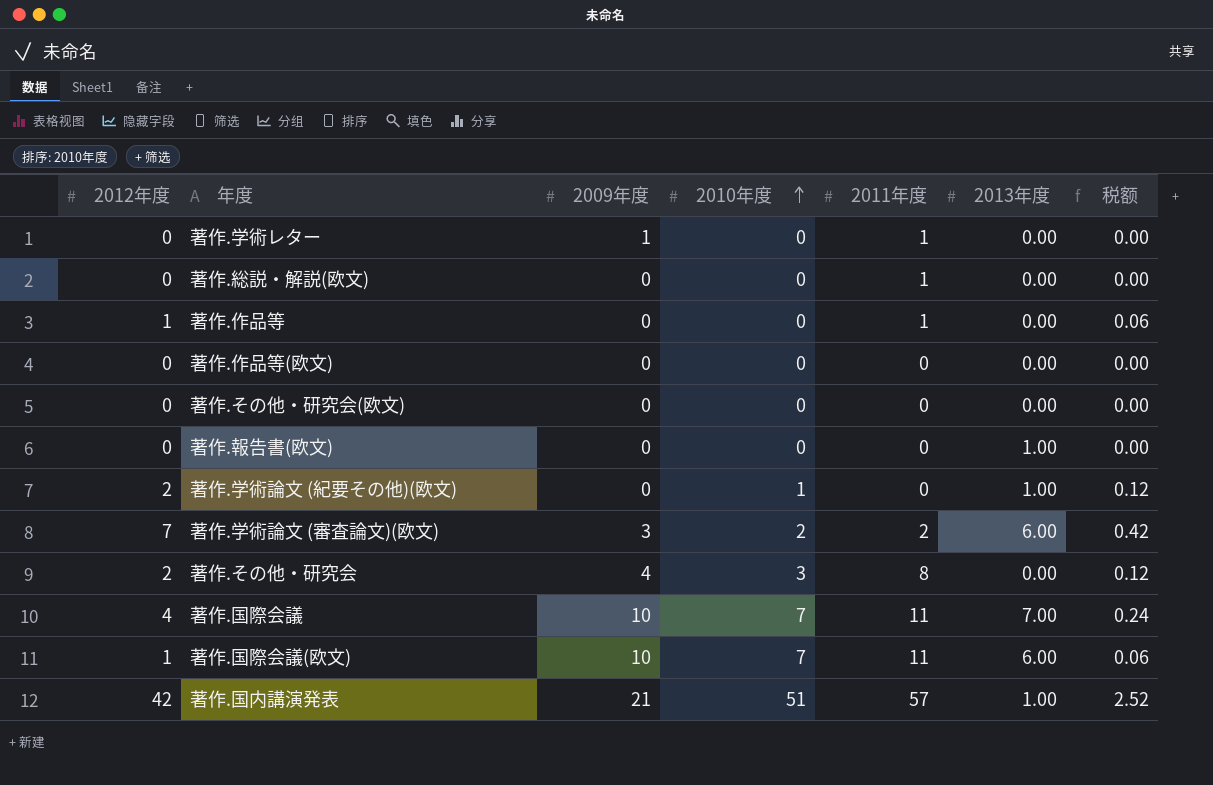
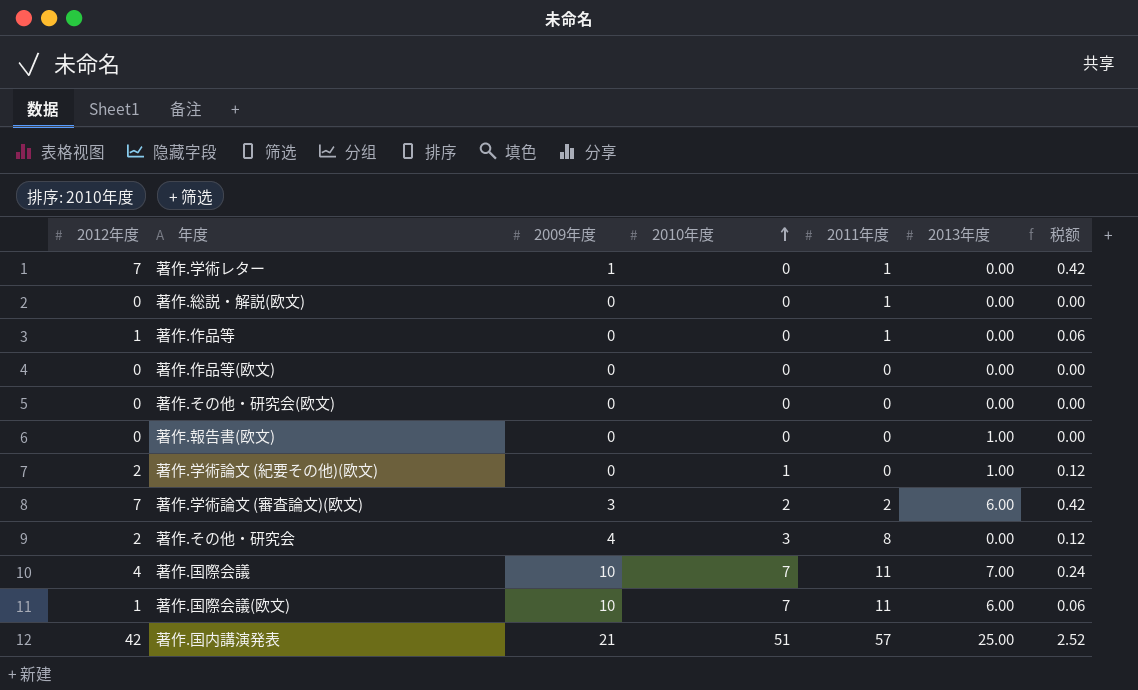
著作.学術レター | 2012年度: 0 -> 7
著作.学術レター | 税额: 0.00 -> 0.42
著作.国内講演発表 | 2013年度: 1.00 -> 25.00

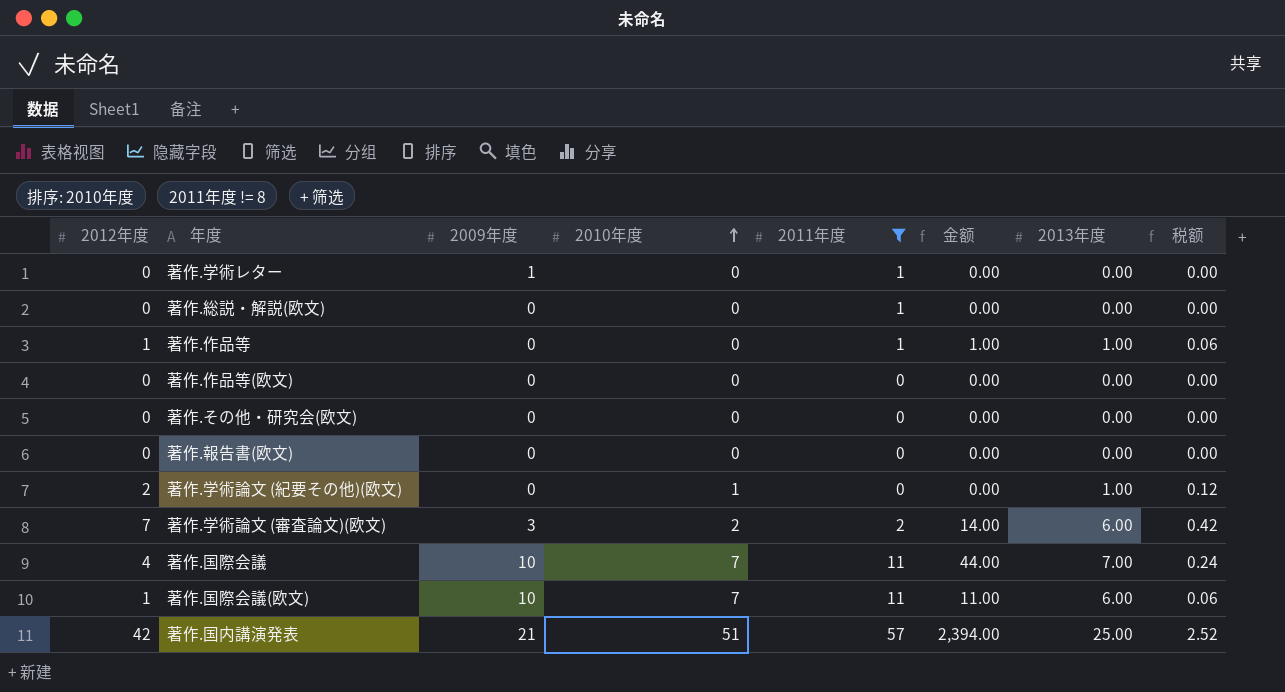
filter: none -> 2011年度 != 8
column 金额 | formula: none -> [2012年度] * [2011年度]
著作.学術レター | 2012年度: 7 -> 0
著作.学術レター | 税额: 0.42 -> 0.00
著作.作品等 | 2013年度: 0.00 -> 1.00
著作.報告書(欧文) | 2013年度: 1.00 -> 0.00

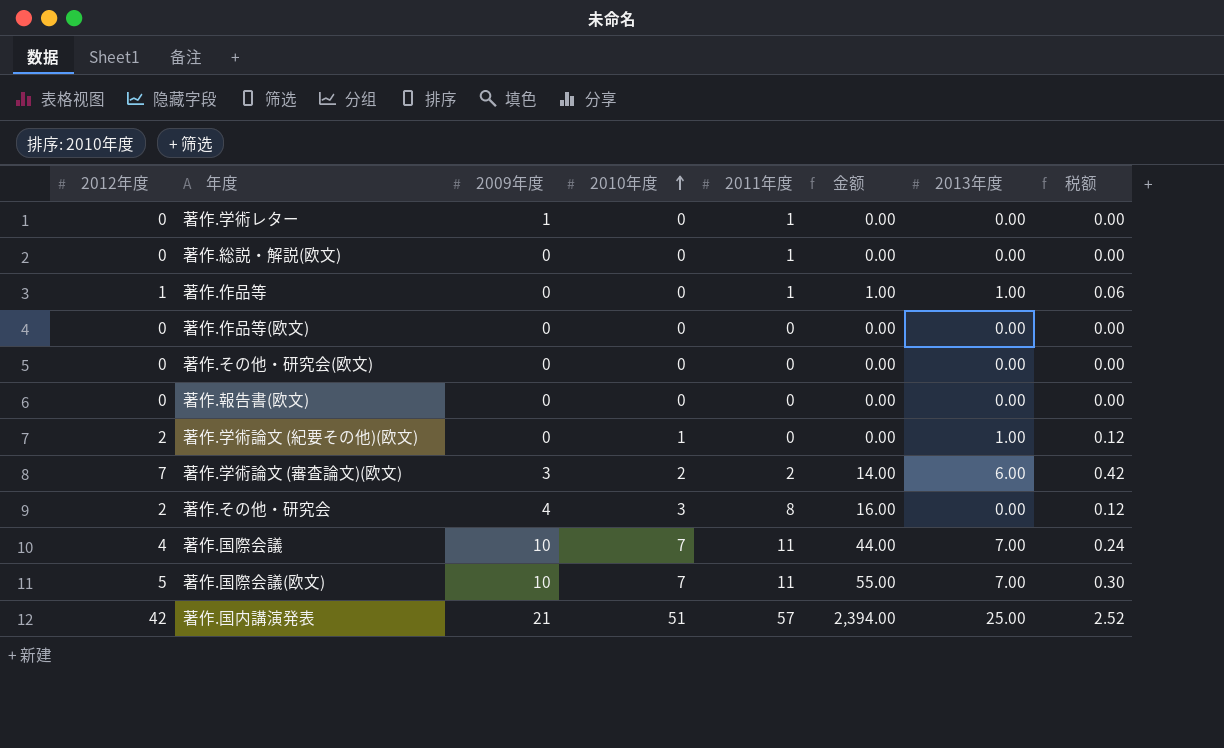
filter: 2011年度 != 8 -> none
著作.国際会議(欧文) | 2012年度: 1 -> 5
著作.国際会議(欧文) | 金额: 11.00 -> 55.00
著作.国際会議(欧文) | 2013年度: 6.00 -> 7.00
著作.国際会議(欧文) | 税额: 0.06 -> 0.30

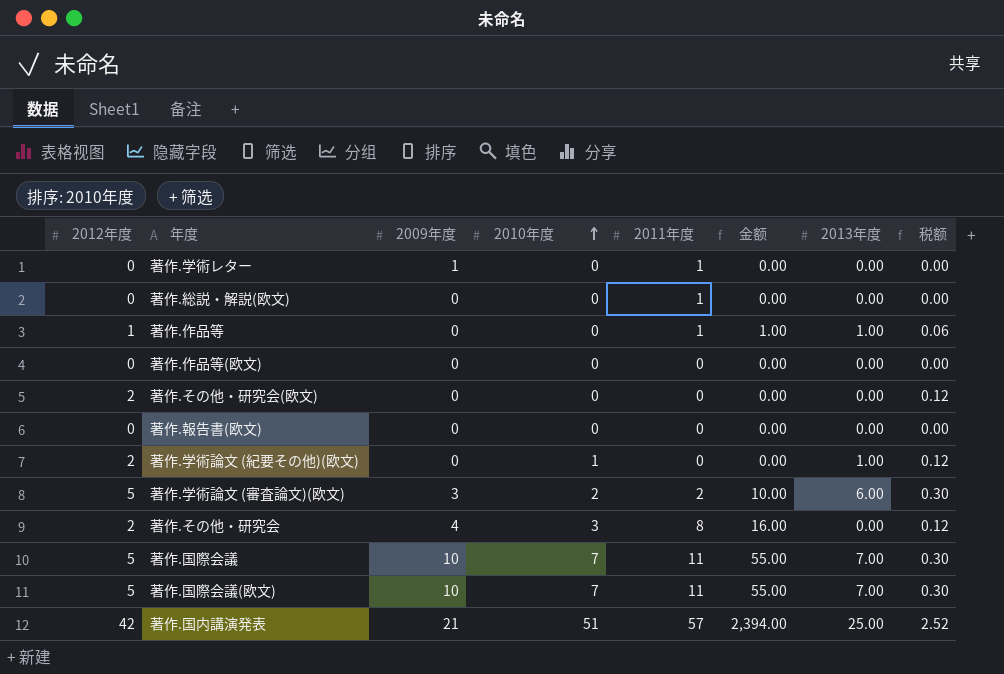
著作.その他・研究会(欧文) | 2012年度: 0 -> 2
著作.その他・研究会(欧文) | 税额: 0.00 -> 0.12
著作.学術論文 (審査論文)(欧文) | 2012年度: 7 -> 5
著作.学術論文 (審査論文)(欧文) | 金额: 14.00 -> 10.00
著作.学術論文 (審査論文)(欧文) | 税额: 0.42 -> 0.30
著作.国際会議 | 2012年度: 4 -> 5
著作.国際会議 | 金额: 44.00 -> 55.00
著作.国際会議 | 税额: 0.24 -> 0.30

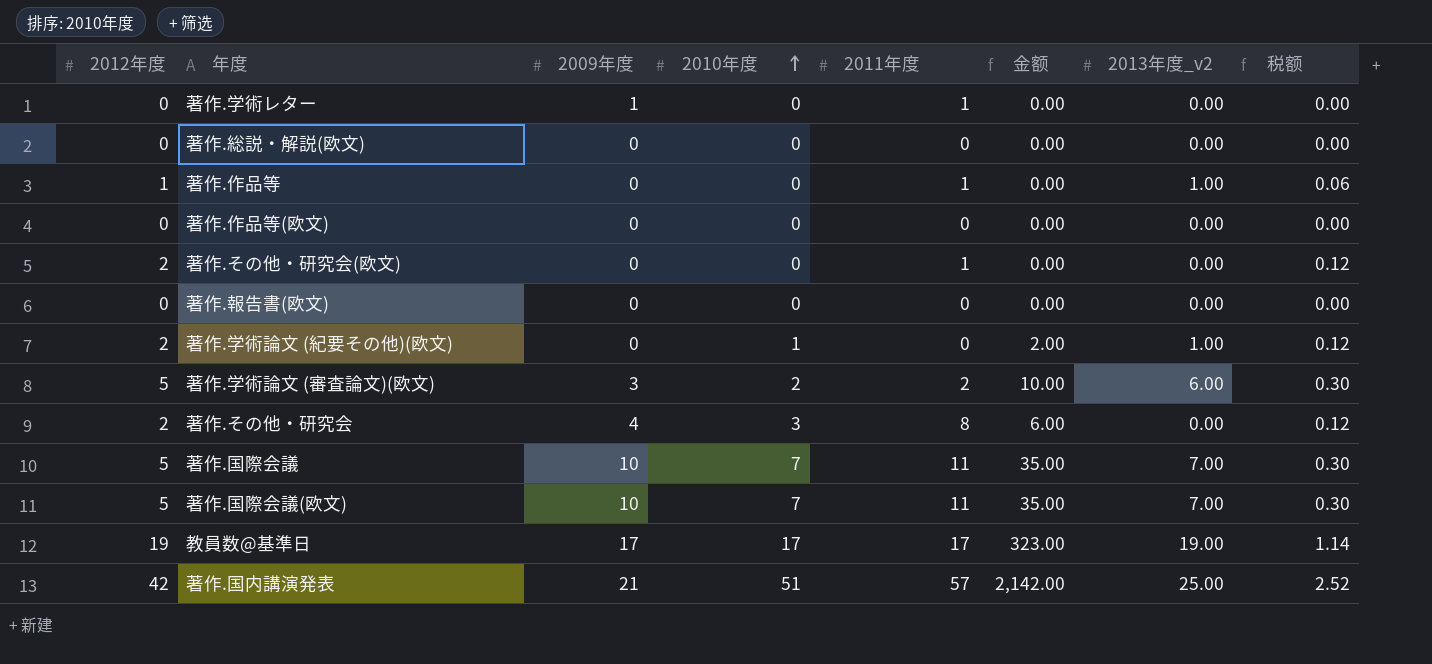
column 金额 | formula: [2012年度] * [2011年度] -> [2012年度] * [2010年度]
column name: 2013年度 -> 2013年度_v2
著作.総説・解説(欧文) | 2011年度: 1 -> 0
著作.その他・研究会(欧文) | 2011年度: 0 -> 1
row 教員数@基準日: none -> 19 | 17 | 17 | 17 | 323.00 | 19.00 | 1.14

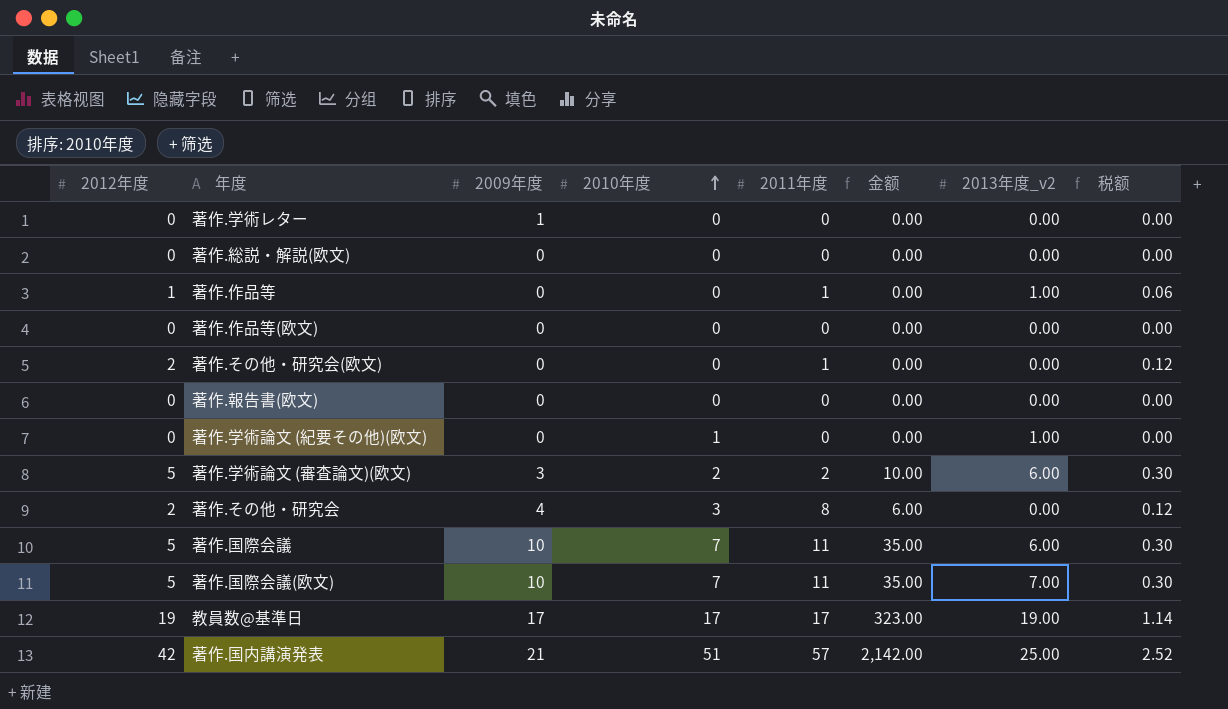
著作.学術レター | 2011年度: 1 -> 0
著作.学術論文 (紀要その他)(欧文) | 2012年度: 2 -> 0
著作.学術論文 (紀要その他)(欧文) | 金额: 2.00 -> 0.00
著作.学術論文 (紀要その他)(欧文) | 税额: 0.12 -> 0.00
著作.国際会議 | 2013年度_v2: 7.00 -> 6.00

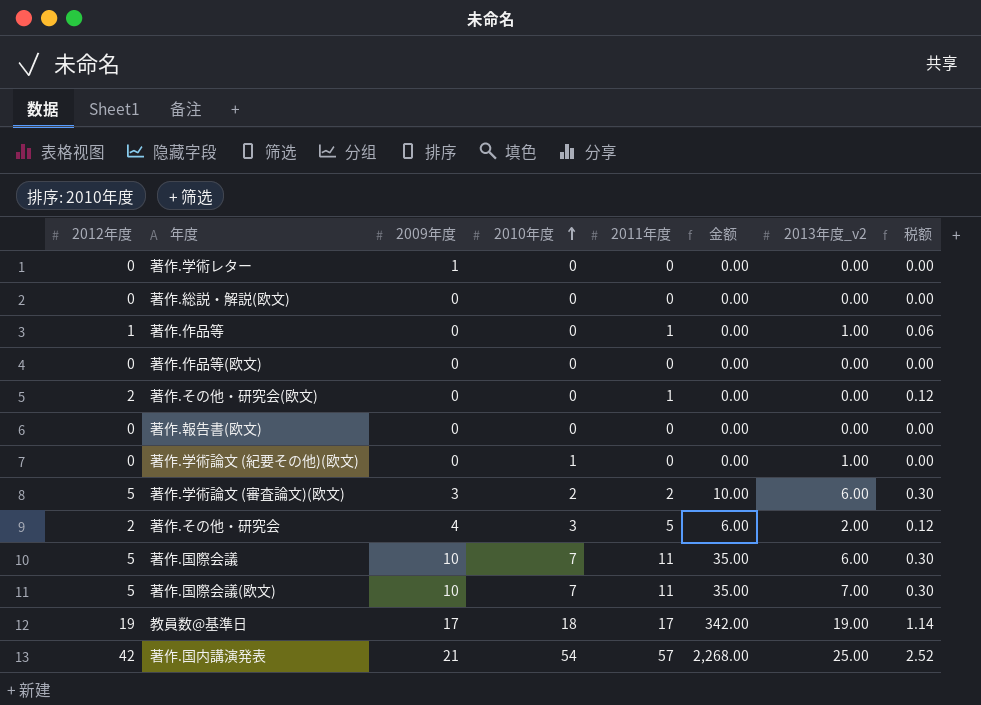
著作.その他・研究会 | 2011年度: 8 -> 5
著作.その他・研究会 | 2013年度_v2: 0.00 -> 2.00
教員数@基準日 | 2010年度: 17 -> 18
教員数@基準日 | 金额: 323.00 -> 342.00
著作.国内講演発表 | 2010年度: 51 -> 54
著作.国内講演発表 | 金额: 2,142.00 -> 2,268.00

